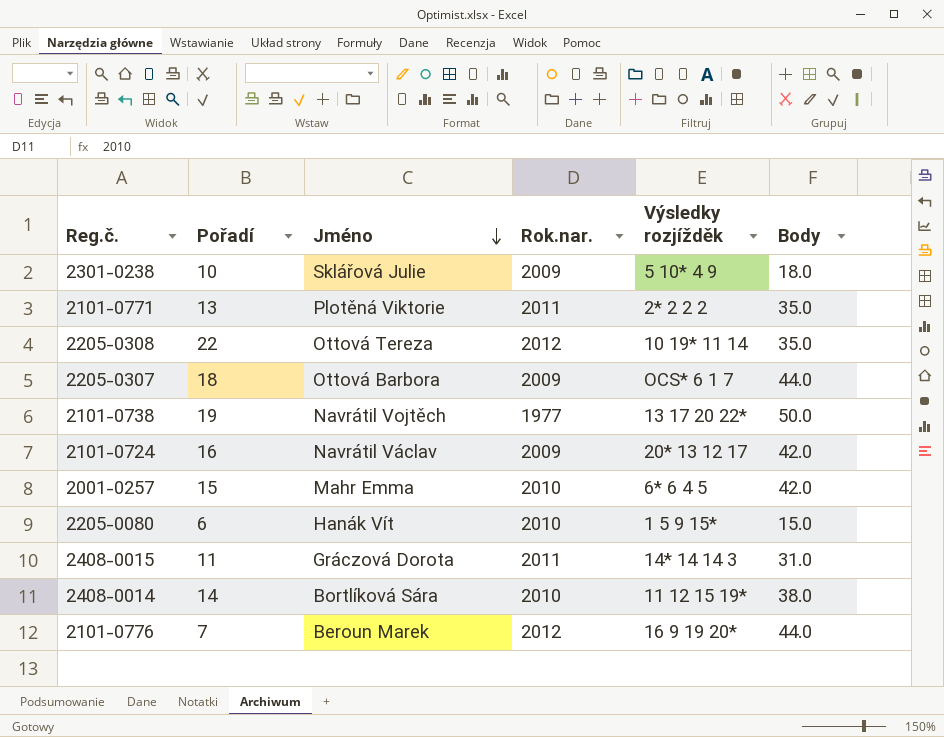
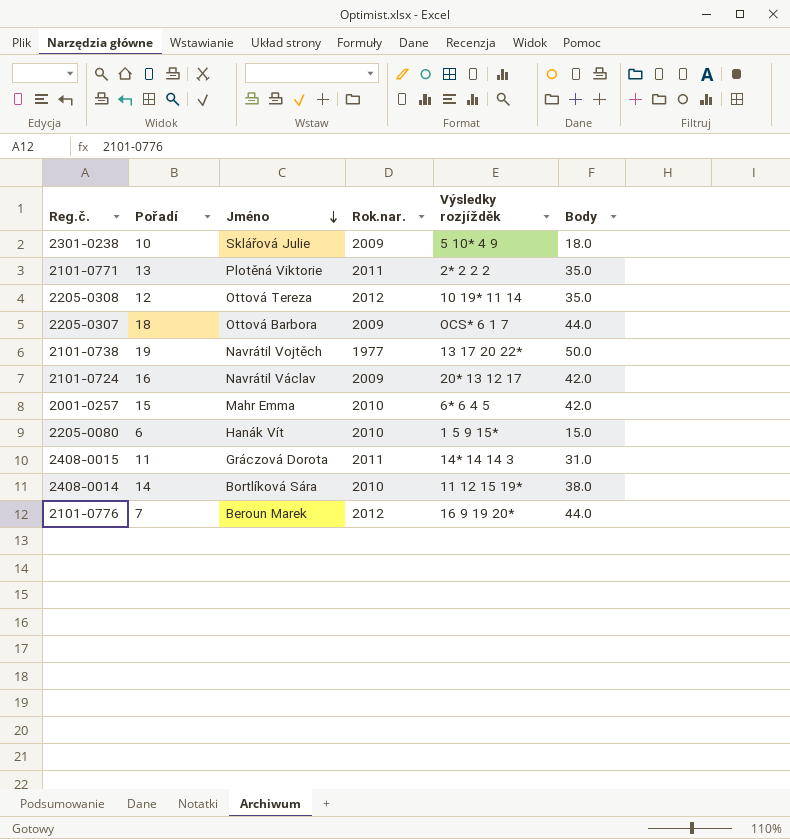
2205-0308 | Pořadí: 22 -> 12

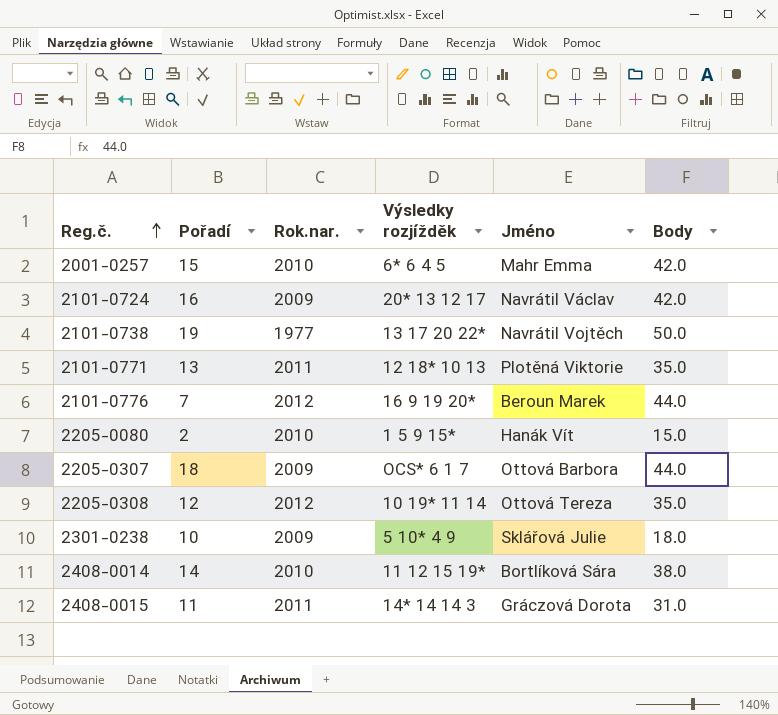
row order: Jméno descending -> Reg.č. ascending
column Jméno | position: 3 -> 5
2101-0771 | Výsledky rozjížděk: 2* 2 2 2 -> 12 18* 10 13
2205-0080 | Pořadí: 6 -> 2

